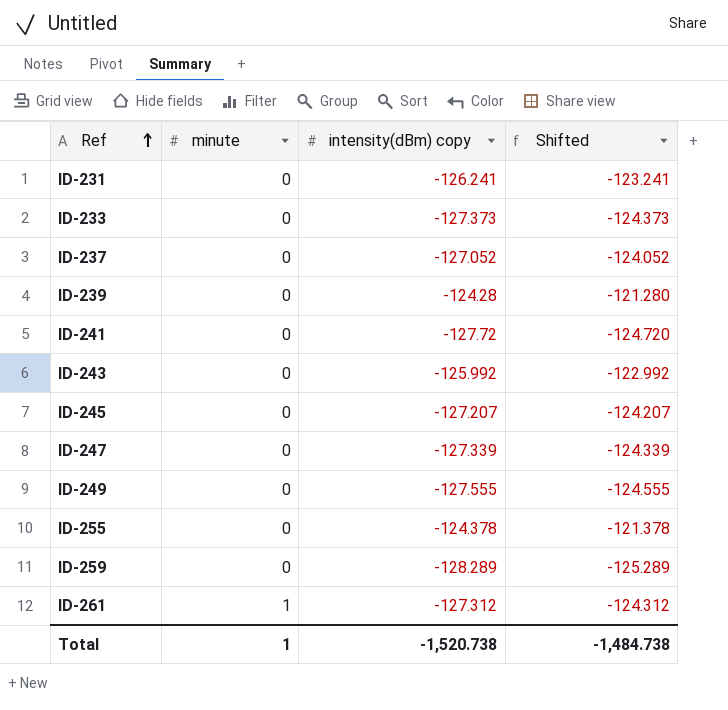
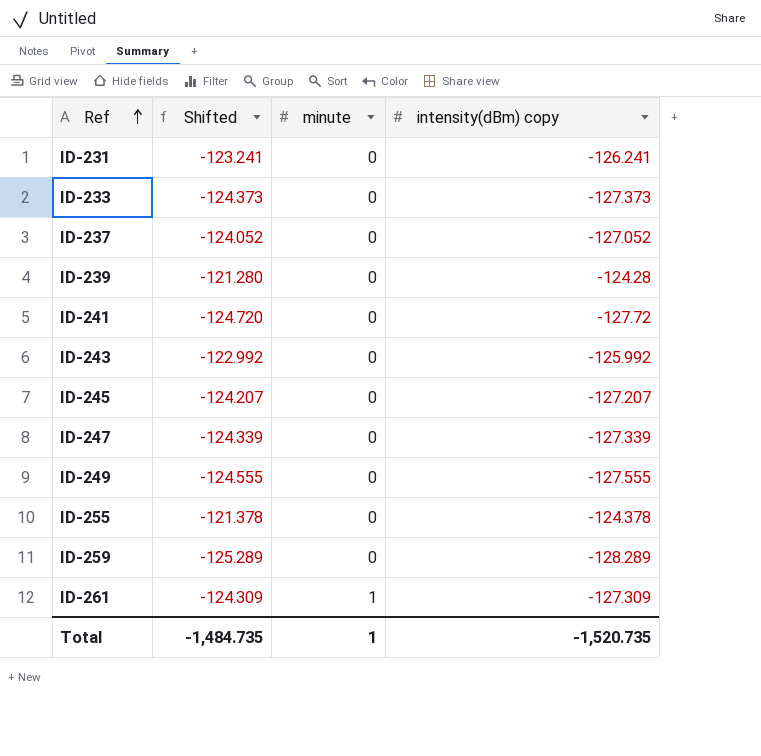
column Shifted | position: 4 -> 2
ID-261 | Shifted: -124.312 -> -124.309
ID-261 | intensity(dBm) copy: -127.312 -> -127.309
Total | Shifted: -1,484.738 -> -1,484.735
Total | intensity(dBm) copy: -1,520.738 -> -1,520.735

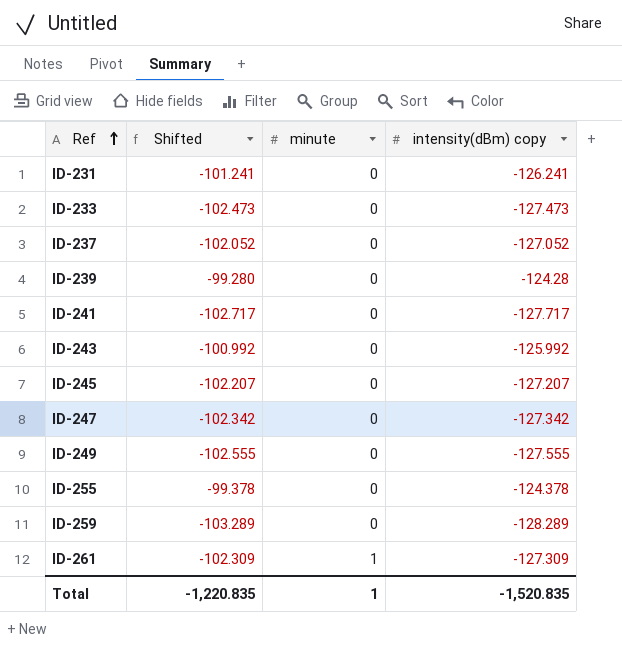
column Shifted | formula: [intensity(dBm) copy] + 3 -> [intensity(dBm) copy] + 25
ID-233 | intensity(dBm) copy: -127.373 -> -127.473
ID-241 | intensity(dBm) copy: -127.72 -> -127.717
ID-247 | intensity(dBm) copy: -127.339 -> -127.342
Total | Shifted: -1,484.735 -> -1,220.835
Total | intensity(dBm) copy: -1,520.735 -> -1,520.835

